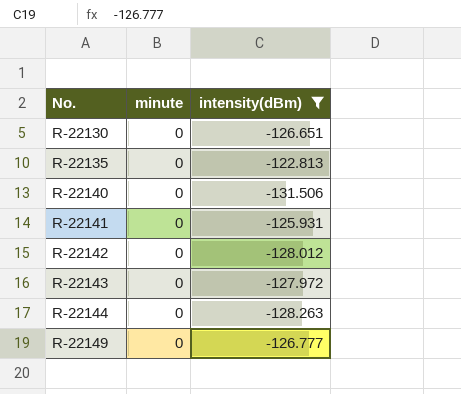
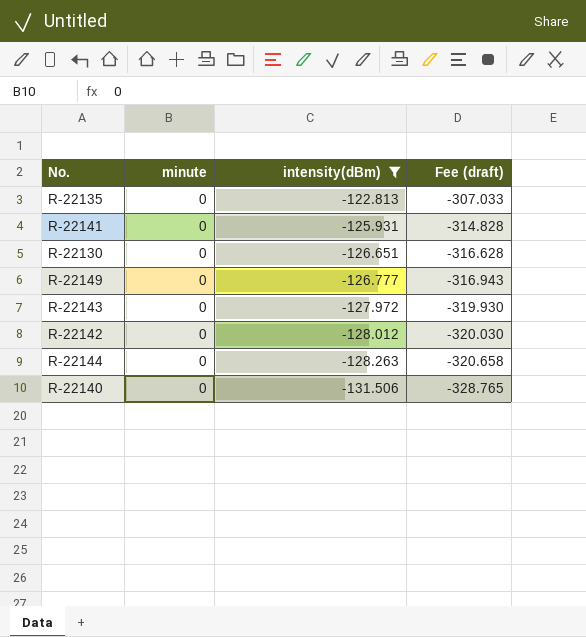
row order: No. ascending -> intensity(dBm) descending
column Fee (draft) | formula: none -> [intensity(dBm)] * 2.5

